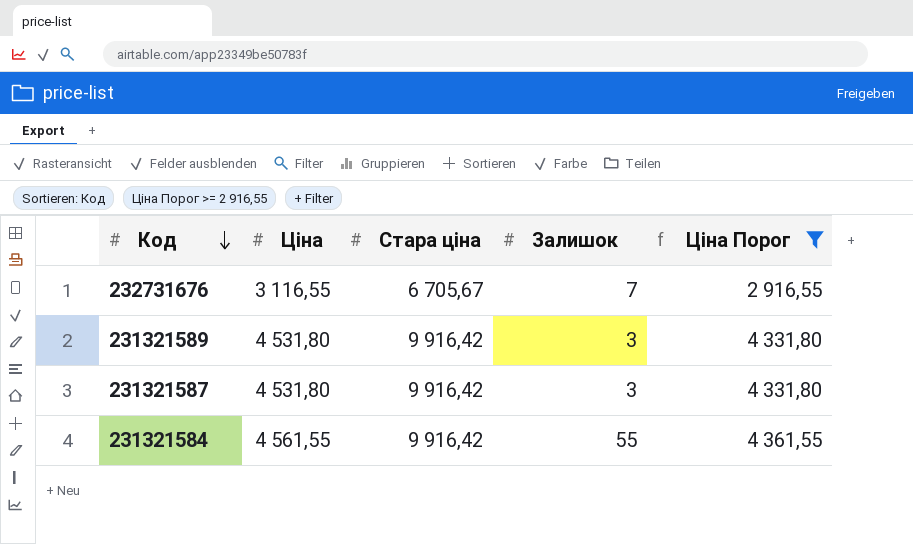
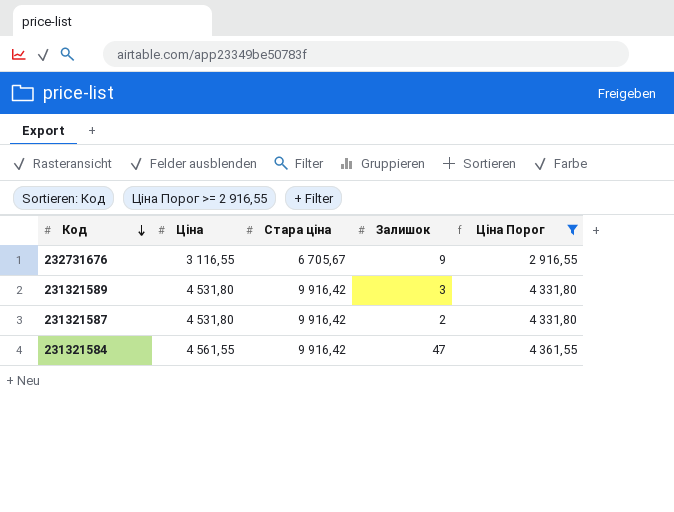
232731676 | Залишок: 7 -> 9
231321587 | Залишок: 3 -> 2
231321584 | Залишок: 55 -> 47

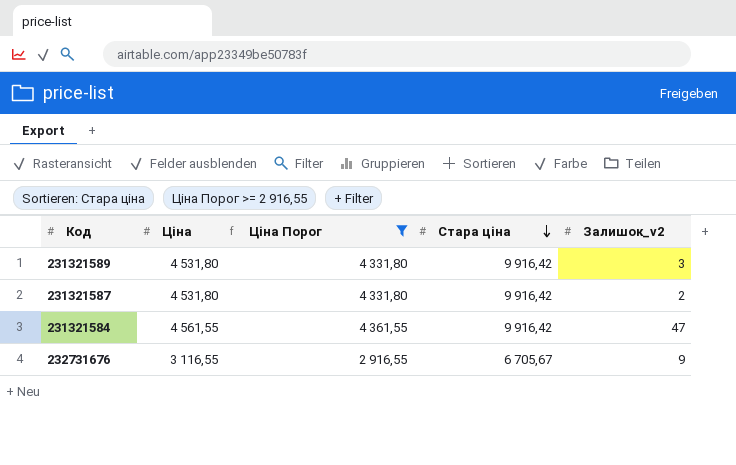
row order: Код descending -> Стара ціна descending
column Ціна Порог | position: 5 -> 3
column name: Залишок -> Залишок_v2

